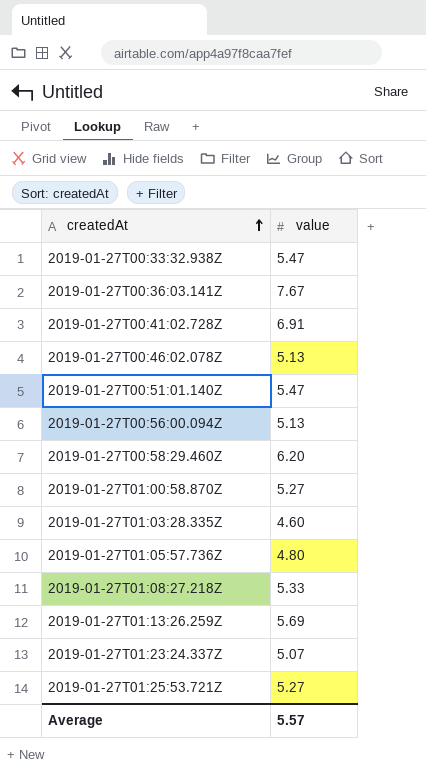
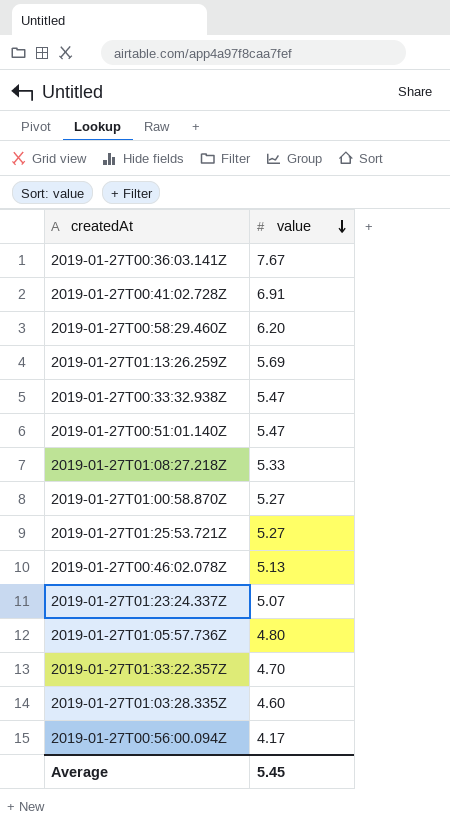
row order: createdAt ascending -> value descending
row 2019-01-27T01:33:22.357Z: none -> 4.70
2019-01-27T00:56:00.094Z | value: 5.13 -> 4.17
Average | value: 5.57 -> 5.45

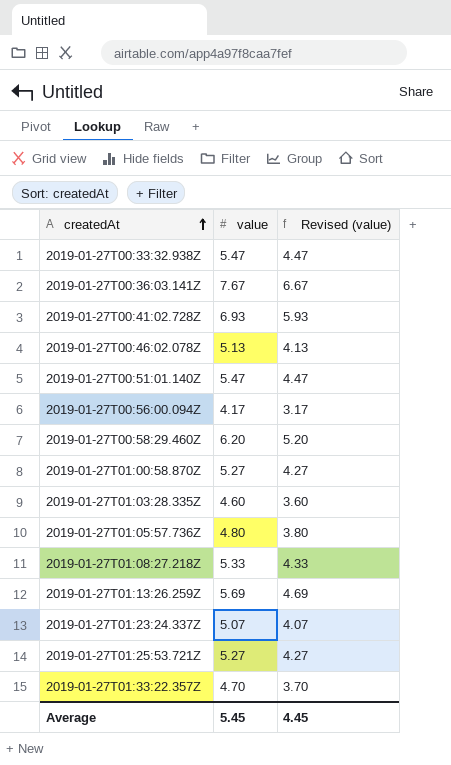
row order: value descending -> createdAt ascending
column Revised (value) | formula: none -> [value] - 1
2019-01-27T00:41:02.728Z | value: 6.91 -> 6.93

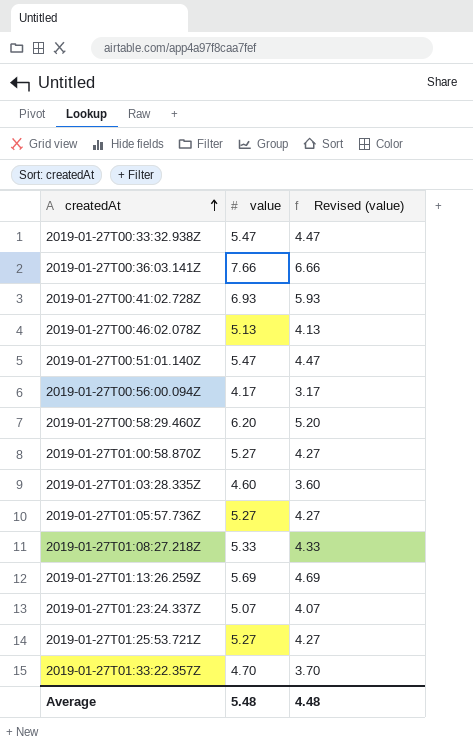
2019-01-27T00:36:03.141Z | value: 7.67 -> 7.66
2019-01-27T00:36:03.141Z | Revised (value): 6.67 -> 6.66
2019-01-27T01:05:57.736Z | value: 4.80 -> 5.27
2019-01-27T01:05:57.736Z | Revised (value): 3.80 -> 4.27
Average | value: 5.45 -> 5.48
Average | Revised (value): 4.45 -> 4.48

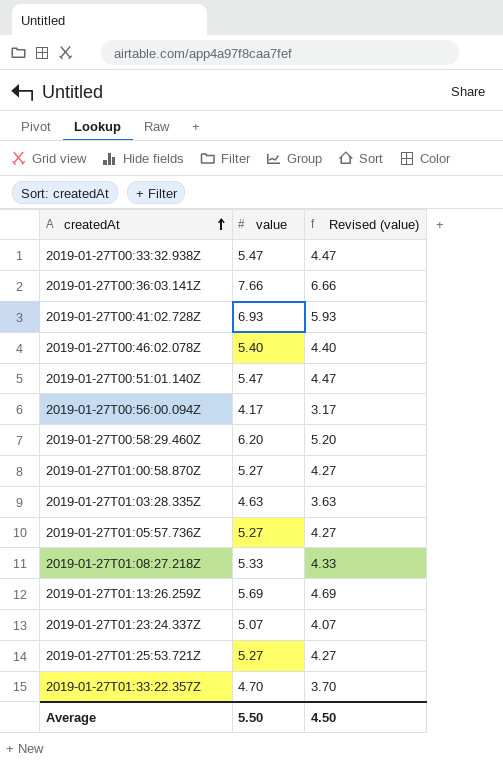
2019-01-27T00:46:02.078Z | value: 5.13 -> 5.40
2019-01-27T00:46:02.078Z | Revised (value): 4.13 -> 4.40
2019-01-27T01:03:28.335Z | value: 4.60 -> 4.63
2019-01-27T01:03:28.335Z | Revised (value): 3.60 -> 3.63
Average | value: 5.48 -> 5.50
Average | Revised (value): 4.48 -> 4.50

